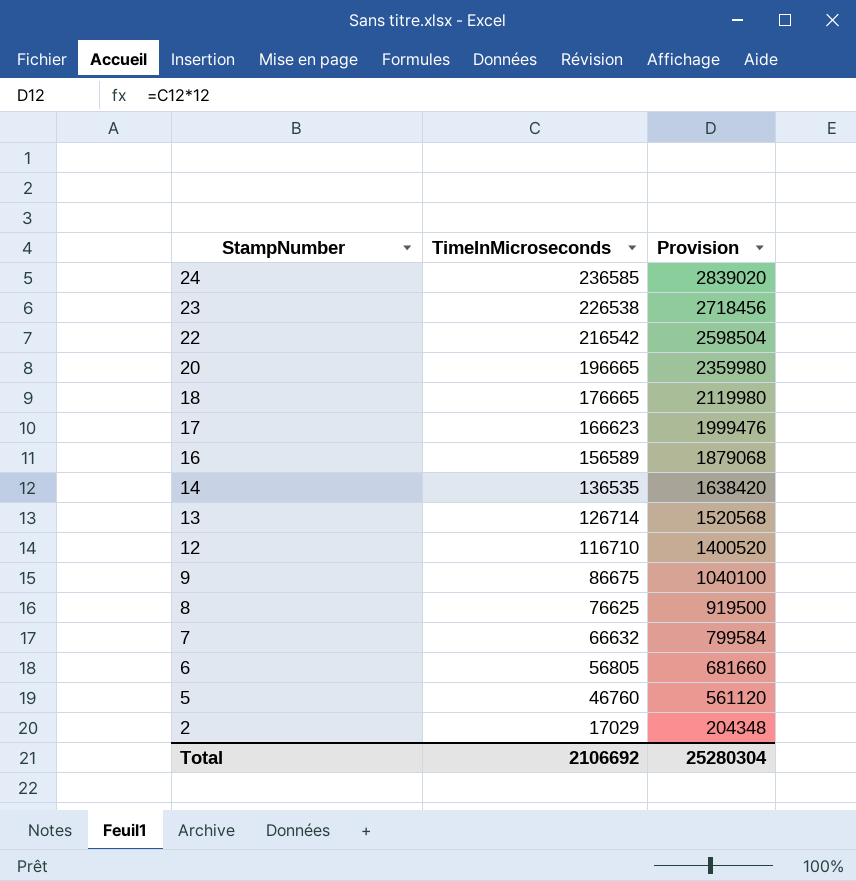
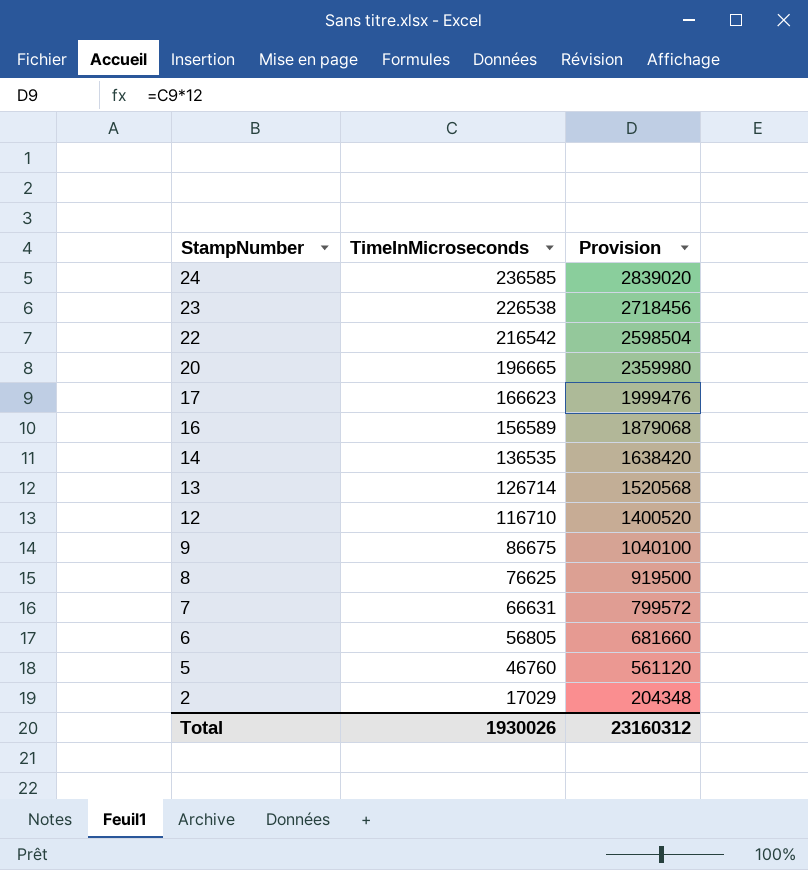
row 18: 176665 | 2119980 -> none
7 | TimeInMicroseconds: 66632 -> 66631
7 | Provision: 799584 -> 799572
Total | TimeInMicroseconds: 2106692 -> 1930026
Total | Provision: 25280304 -> 23160312

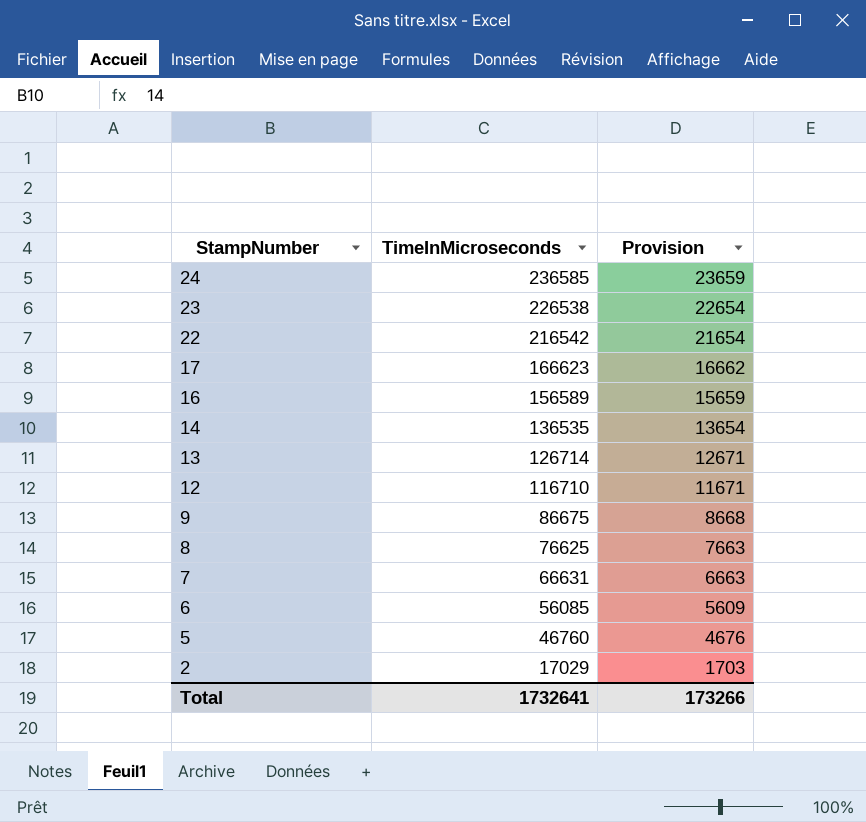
column Provision | formula: [TimeInMicroseconds] * 12 -> [TimeInMicroseconds] * 0.1
row 20: 196665 | 2359980 -> none
6 | TimeInMicroseconds: 56805 -> 56085
Total | TimeInMicroseconds: 1930026 -> 1732641
Total | Provision: 23160312 -> 173266

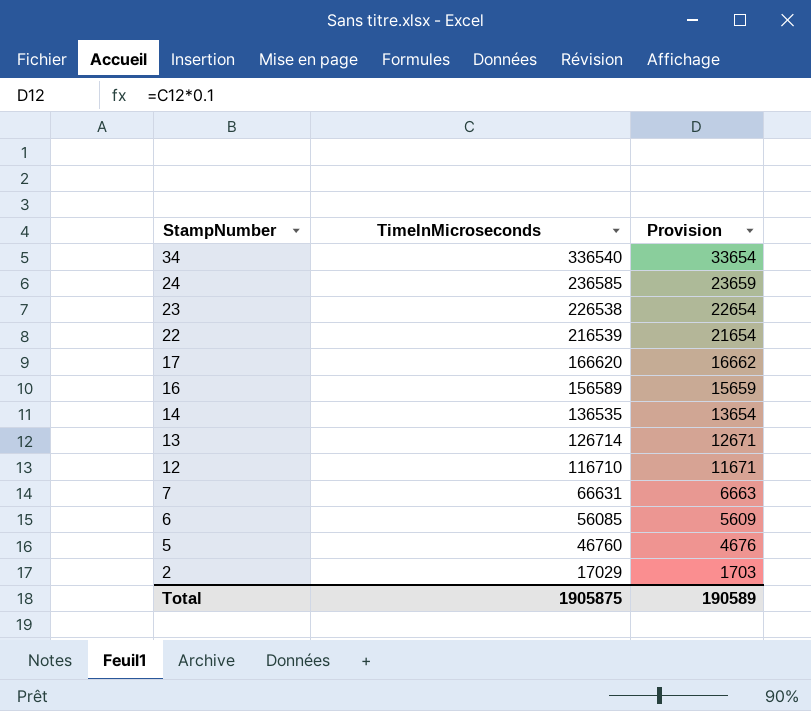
row 9: 86675 | 8668 -> none
row 8: 76625 | 7663 -> none
row 34: none -> 336540 | 33654
22 | TimeInMicroseconds: 216542 -> 216539
17 | TimeInMicroseconds: 166623 -> 166620
Total | TimeInMicroseconds: 1732641 -> 1905875
Total | Provision: 173266 -> 190589

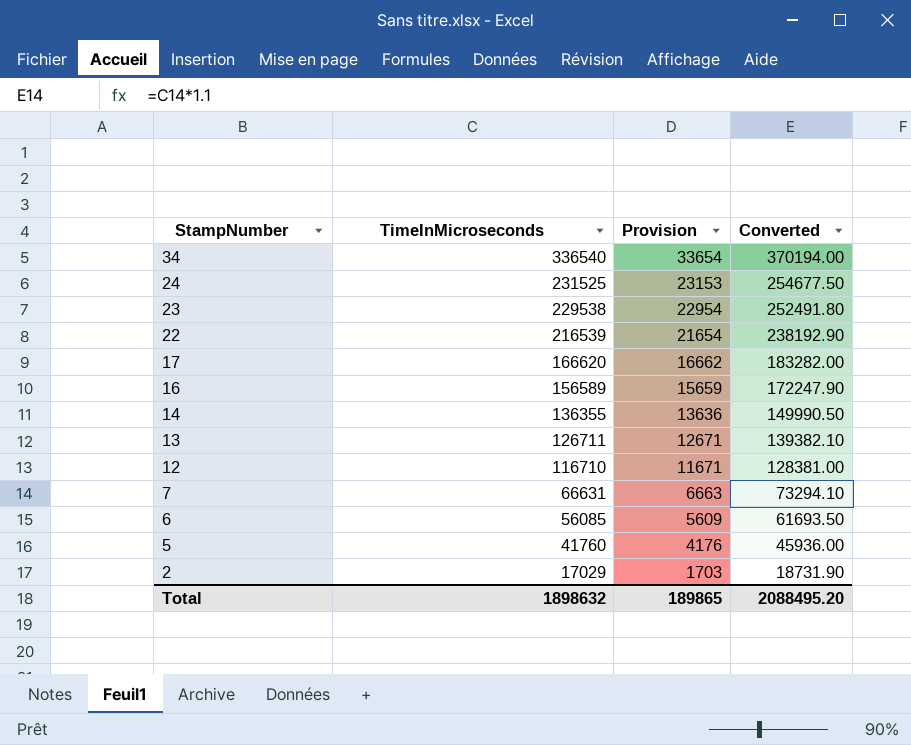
column Converted | formula: none -> [TimeInMicroseconds] * 1.1
24 | TimeInMicroseconds: 236585 -> 231525
24 | Provision: 23659 -> 23153
23 | TimeInMicroseconds: 226538 -> 229538
23 | Provision: 22654 -> 22954
14 | TimeInMicroseconds: 136535 -> 136355
14 | Provision: 13654 -> 13636
13 | TimeInMicroseconds: 126714 -> 126711
5 | TimeInMicroseconds: 46760 -> 41760
5 | Provision: 4676 -> 4176
Total | TimeInMicroseconds: 1905875 -> 1898632
Total | Provision: 190589 -> 189865

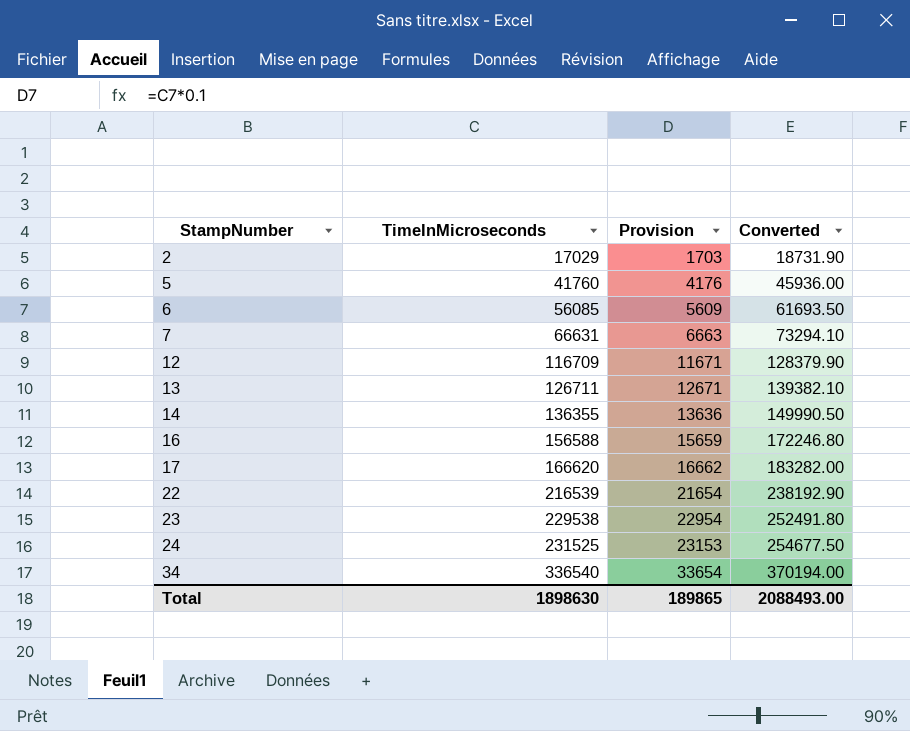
row order: StampNumber descending -> StampNumber ascending
12 | TimeInMicroseconds: 116710 -> 116709
12 | Converted: 128381.00 -> 128379.90
16 | TimeInMicroseconds: 156589 -> 156588
16 | Converted: 172247.90 -> 172246.80
Total | TimeInMicroseconds: 1898632 -> 1898630
Total | Converted: 2088495.20 -> 2088493.00

